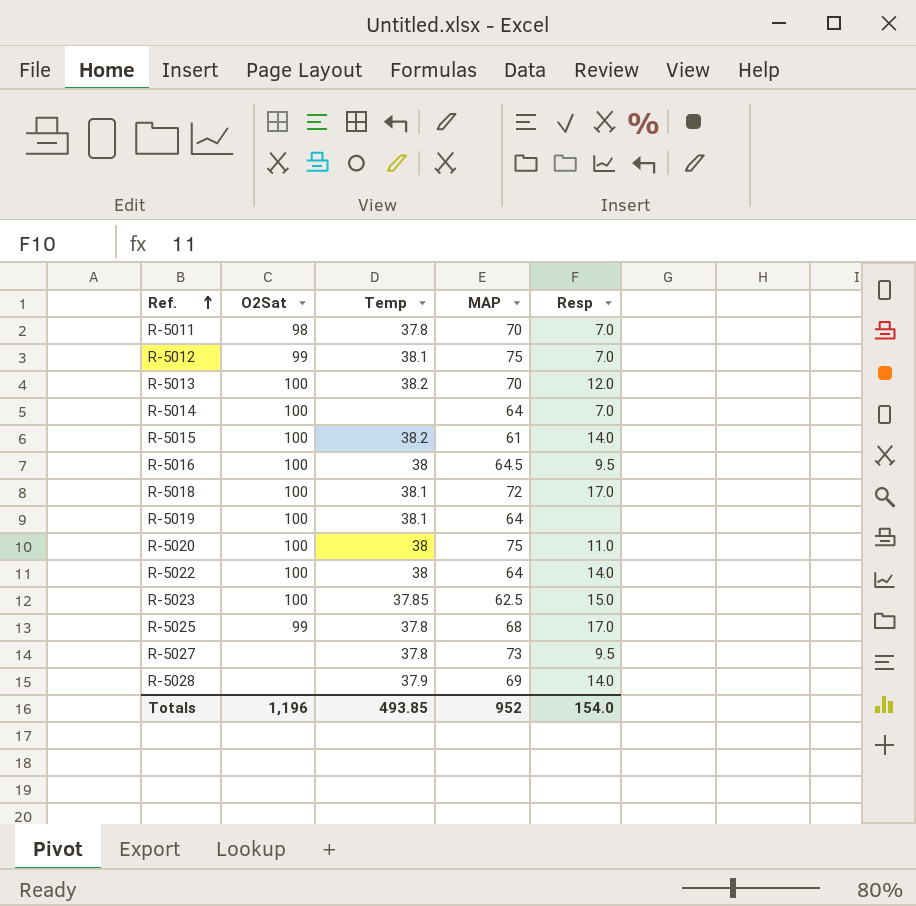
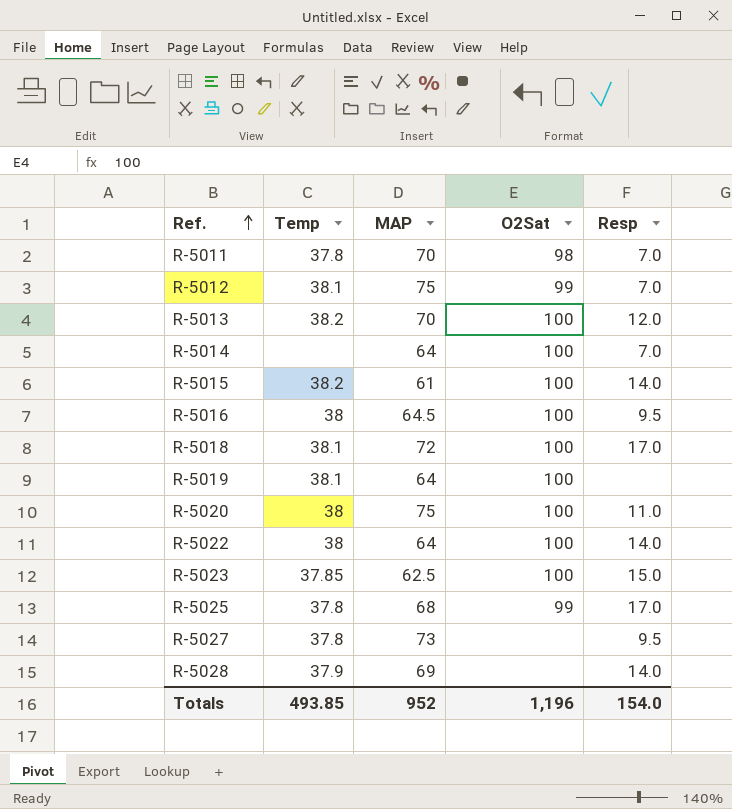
column O2Sat | position: 2 -> 4

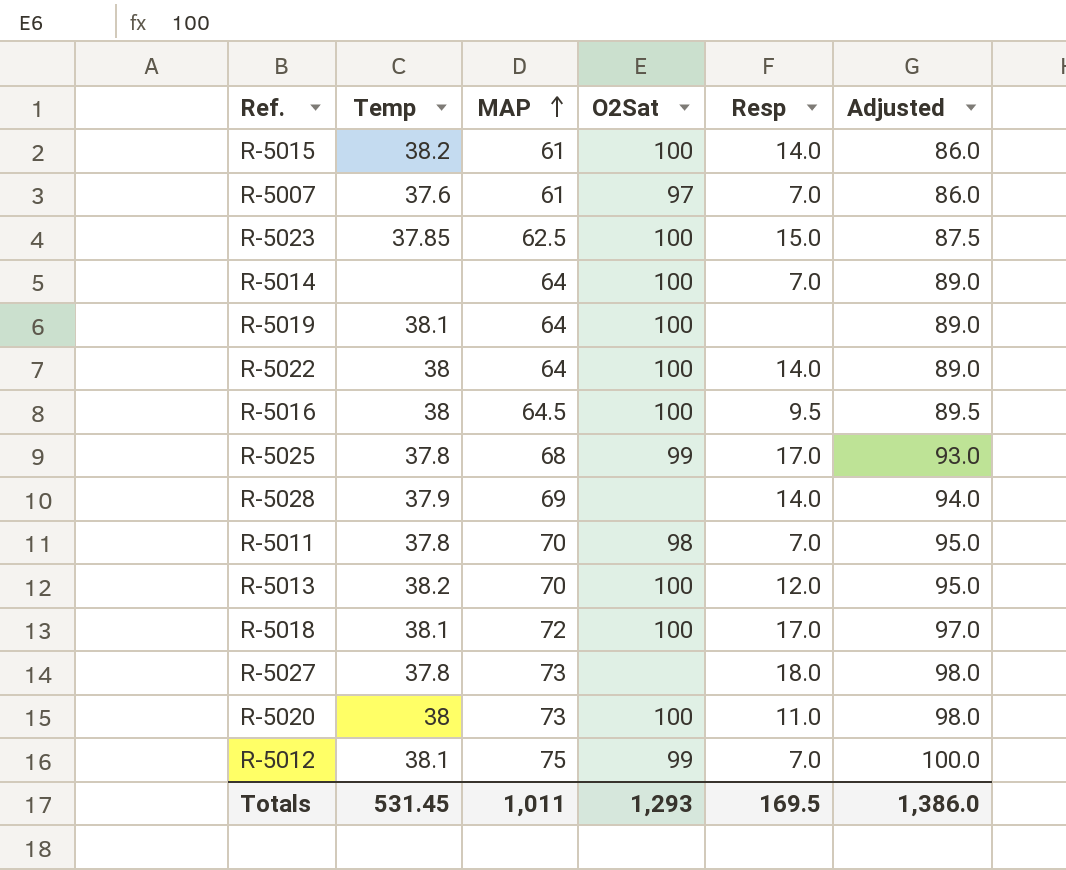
row order: Ref. ascending -> MAP ascending
column Adjusted | formula: none -> [MAP] + 25
row R-5007: none -> 37.6 | 61 | 97 | 7.0 | 86.0
R-5027 | Resp: 9.5 -> 18.0
R-5020 | MAP: 75 -> 73
Totals | Temp: 493.85 -> 531.45
Totals | MAP: 952 -> 1,011
Totals | O2Sat: 1,196 -> 1,293
Totals | Resp: 154.0 -> 169.5

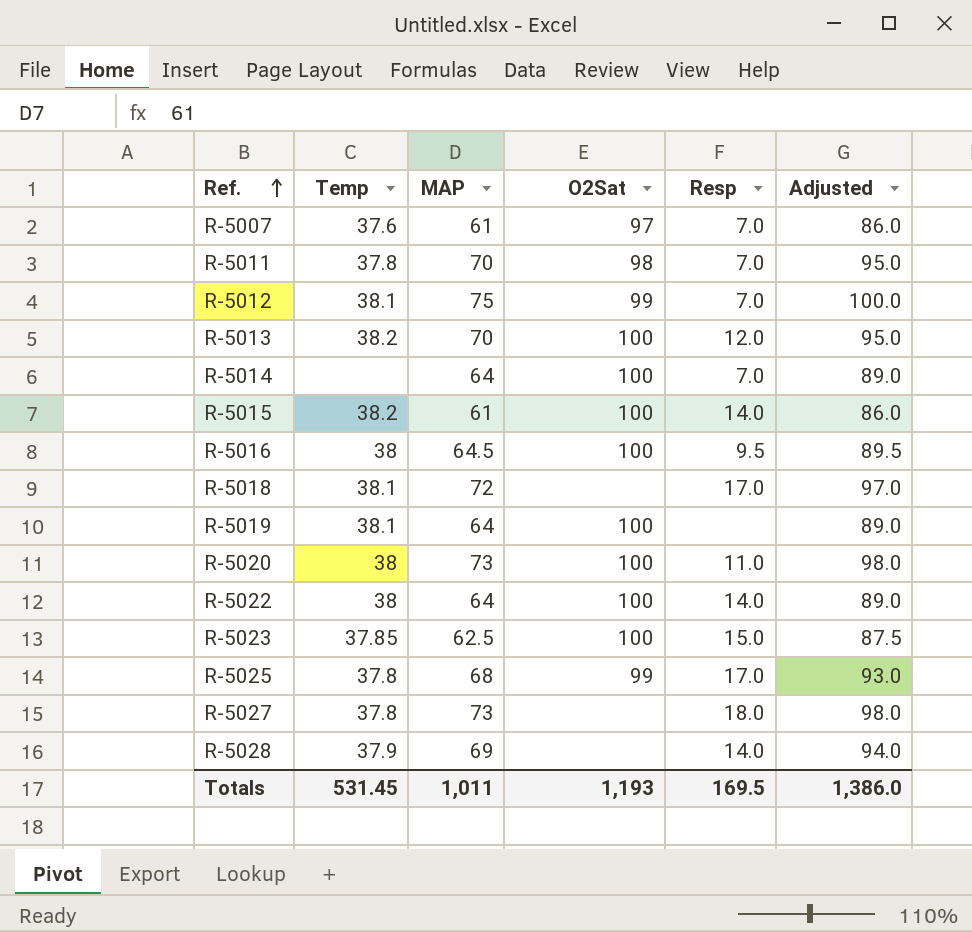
row order: MAP ascending -> Ref. ascending
R-5018 | O2Sat: 100 -> none
Totals | O2Sat: 1,293 -> 1,193

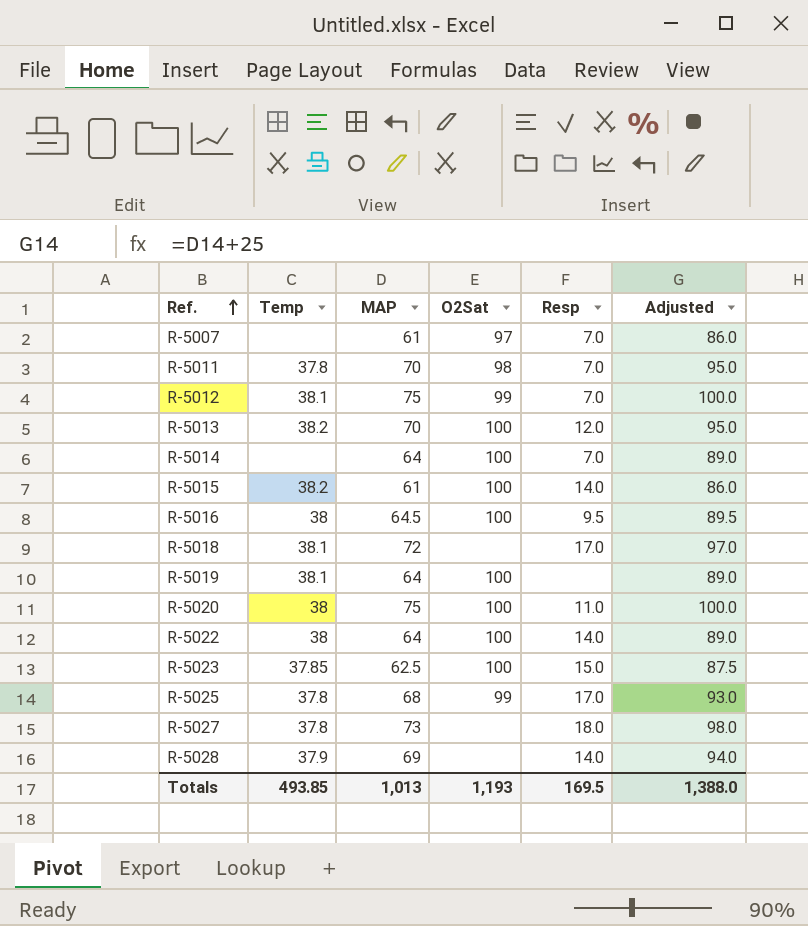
R-5007 | Temp: 37.6 -> none
R-5020 | MAP: 73 -> 75
R-5020 | Adjusted: 98.0 -> 100.0
Totals | Temp: 531.45 -> 493.85
Totals | MAP: 1,011 -> 1,013
Totals | Adjusted: 1,386.0 -> 1,388.0

